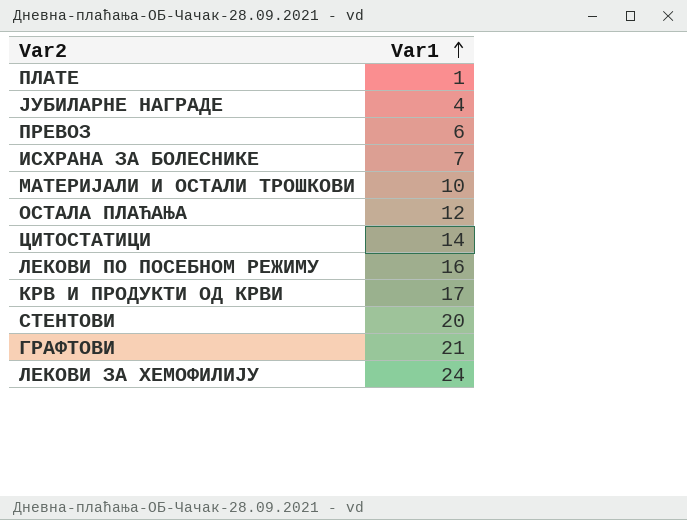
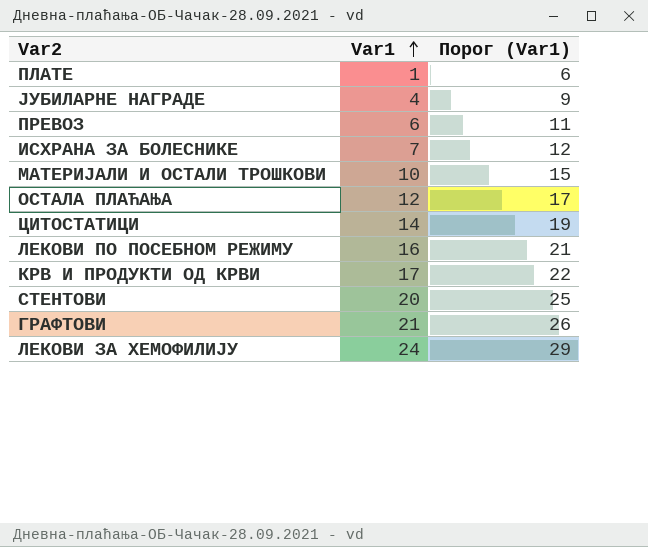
column Порог (Var1) | formula: none -> [Var1] + 5

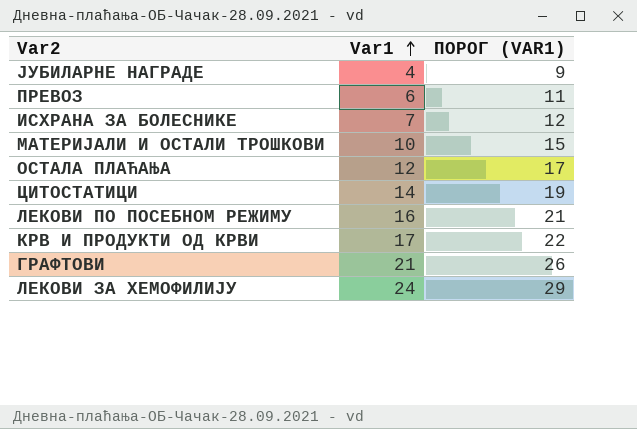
column name: Порог (Var1) -> ПОРОГ (VAR1)
row ПЛАТЕ: 1 | 6 -> none
row СТЕНТОВИ: 20 | 25 -> none

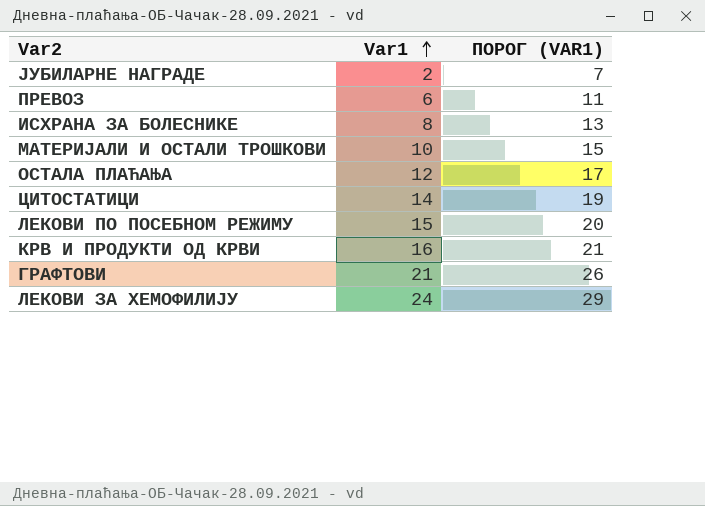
ЈУБИЛАРНЕ НАГРАДЕ | Var1: 4 -> 2
ЈУБИЛАРНЕ НАГРАДЕ | ПОРОГ (VAR1): 9 -> 7
ИСХРАНА ЗА БОЛЕСНИКЕ | Var1: 7 -> 8
ИСХРАНА ЗА БОЛЕСНИКЕ | ПОРОГ (VAR1): 12 -> 13
ЛЕКОВИ ПО ПОСЕБНОМ РЕЖИМУ | Var1: 16 -> 15
ЛЕКОВИ ПО ПОСЕБНОМ РЕЖИМУ | ПОРОГ (VAR1): 21 -> 20
КРВ И ПРОДУКТИ ОД КРВИ | Var1: 17 -> 16
КРВ И ПРОДУКТИ ОД КРВИ | ПОРОГ (VAR1): 22 -> 21

